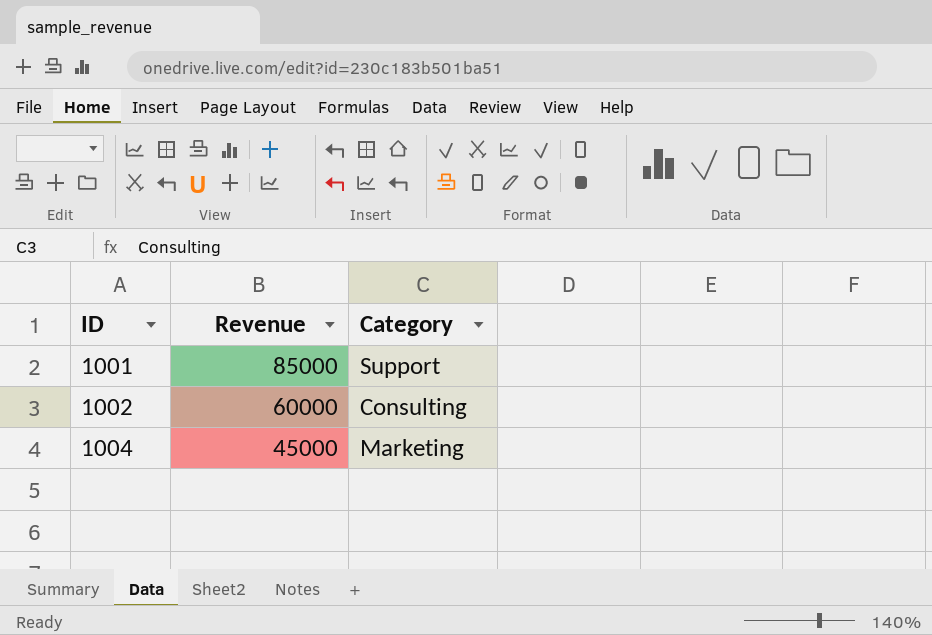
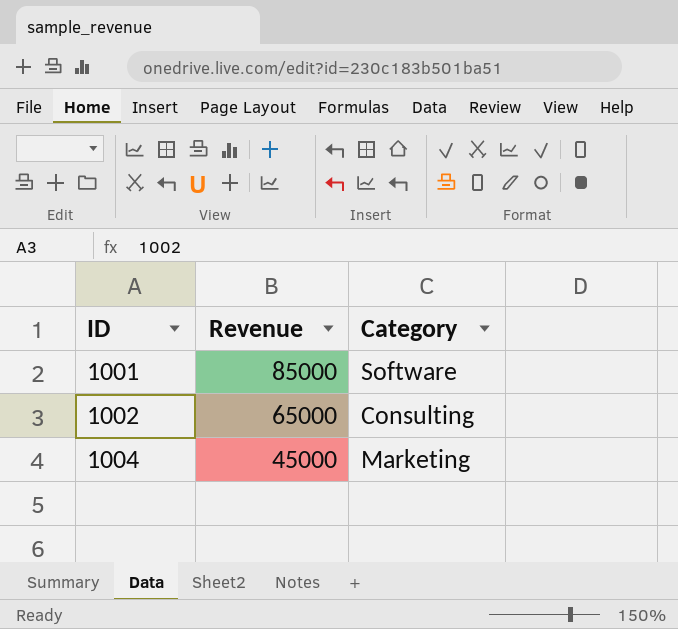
1001 | Category: Support -> Software
1002 | Revenue: 60000 -> 65000

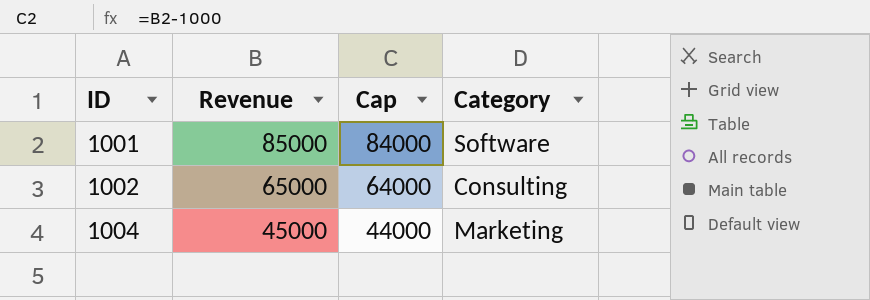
column Cap | formula: none -> [Revenue] - 1000

